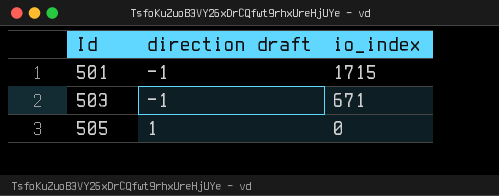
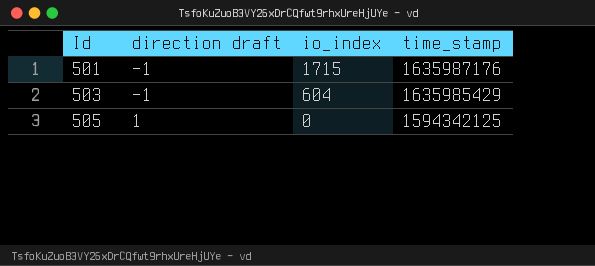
column time_stamp | position: none -> 4
503 | io_index: 671 -> 604

